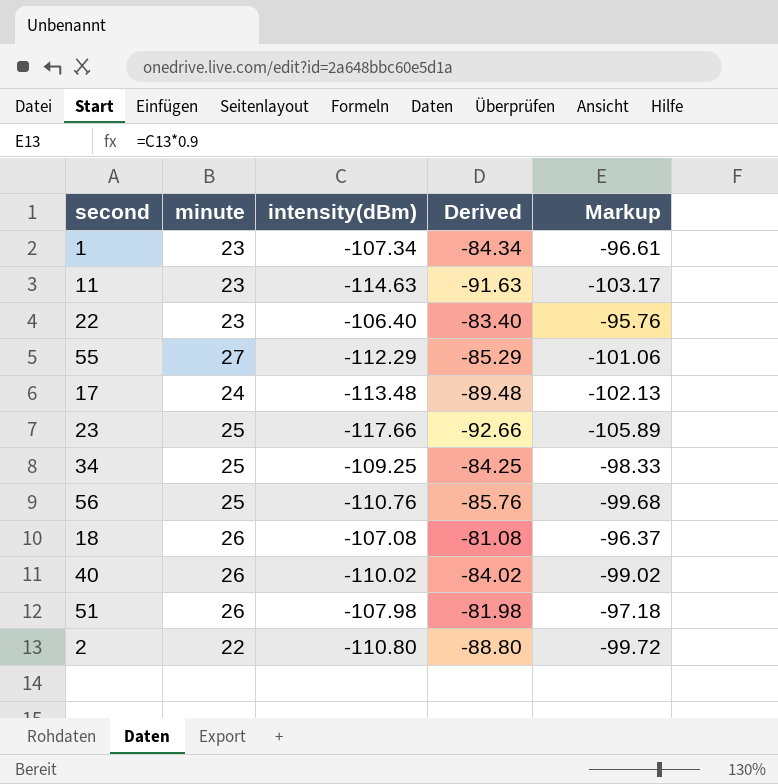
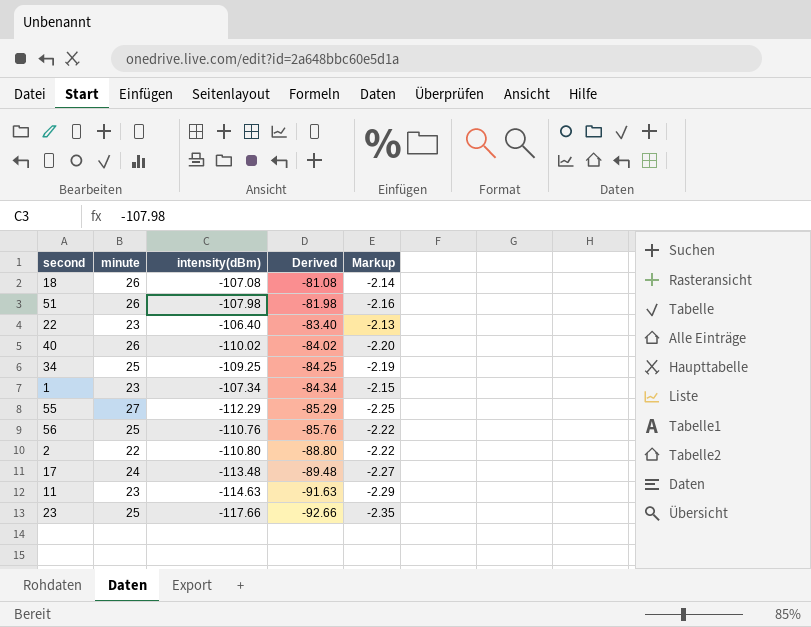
row order: none -> Derived descending
column Markup | formula: [intensity(dBm)] * 0.9 -> [intensity(dBm)] * 0.02

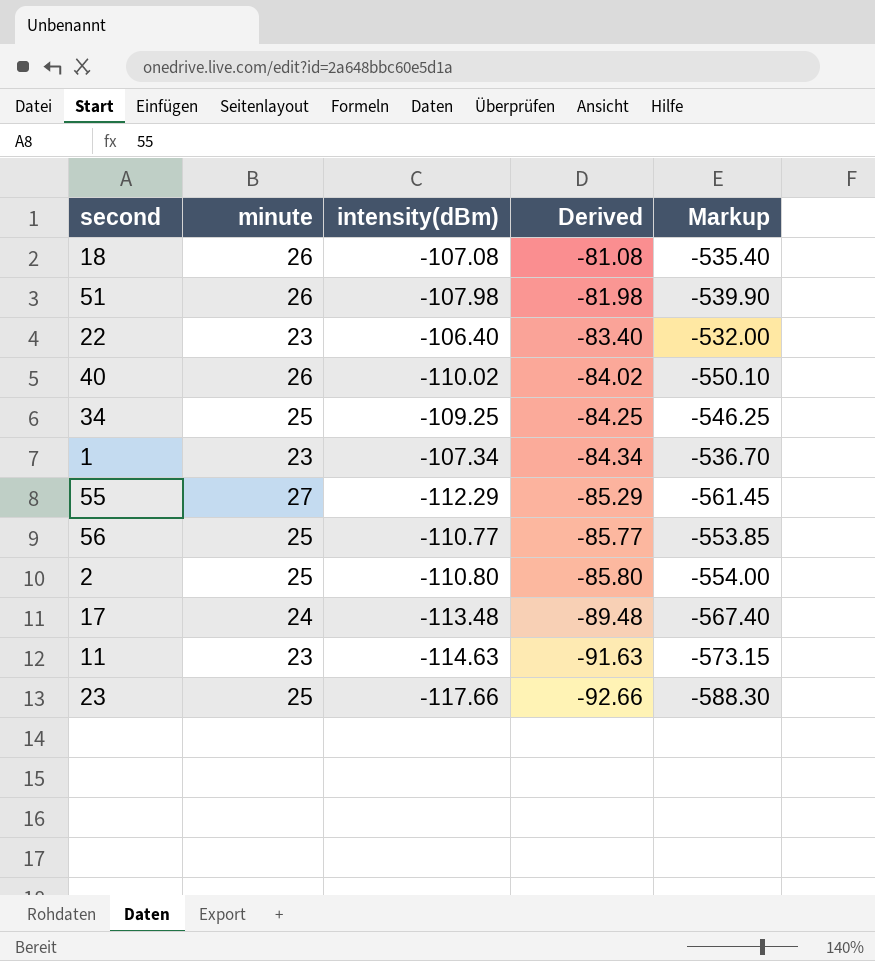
column Markup | formula: [intensity(dBm)] * 0.02 -> [intensity(dBm)] * 5
56 | intensity(dBm): -110.76 -> -110.77
56 | Derived: -85.76 -> -85.77
2 | minute: 22 -> 25
2 | Derived: -88.80 -> -85.80

